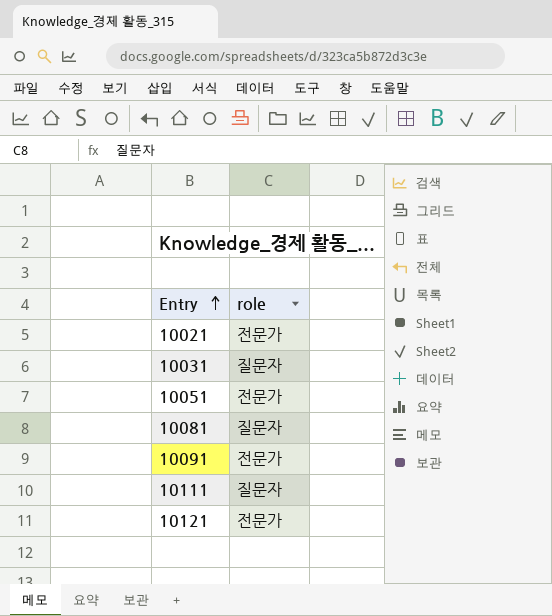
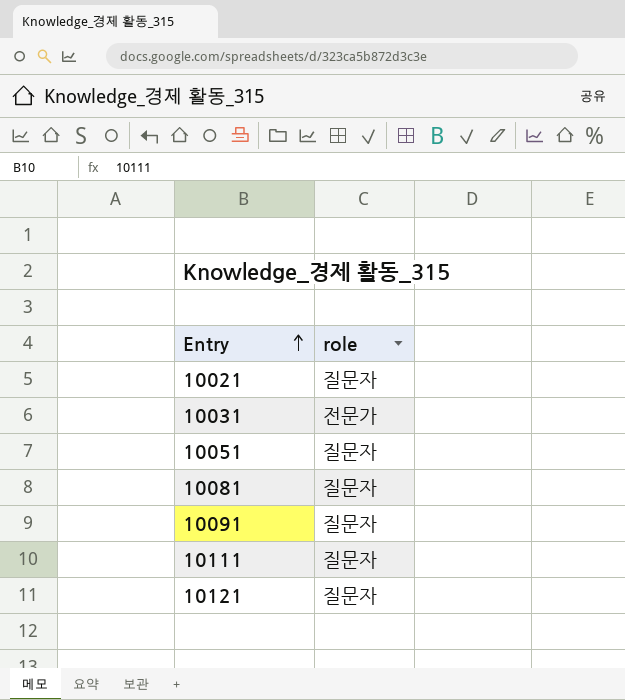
10021 | role: 전문가 -> 질문자
10031 | role: 질문자 -> 전문가
10051 | role: 전문가 -> 질문자
10091 | role: 전문가 -> 질문자
10121 | role: 전문가 -> 질문자

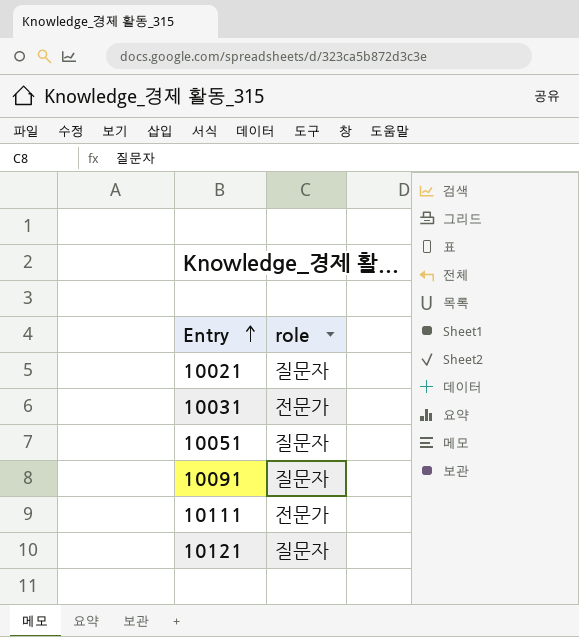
row 10081: 질문자 -> none
10111 | role: 질문자 -> 전문가

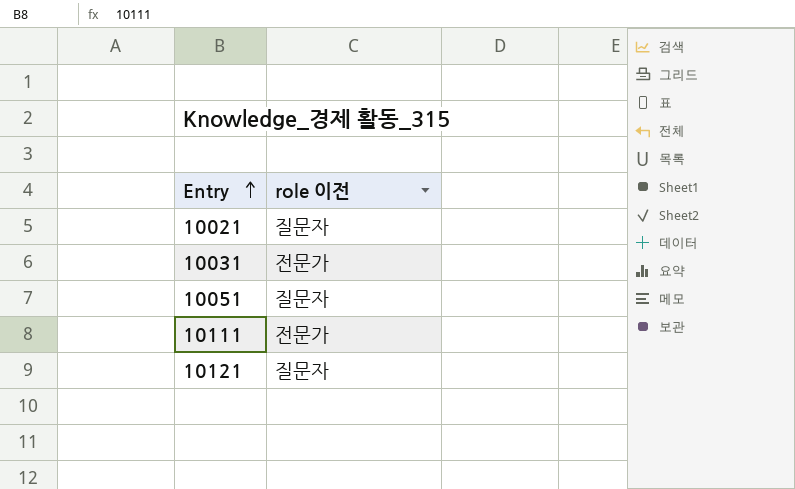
column name: role -> role 이전
row 10091: 질문자 -> none

